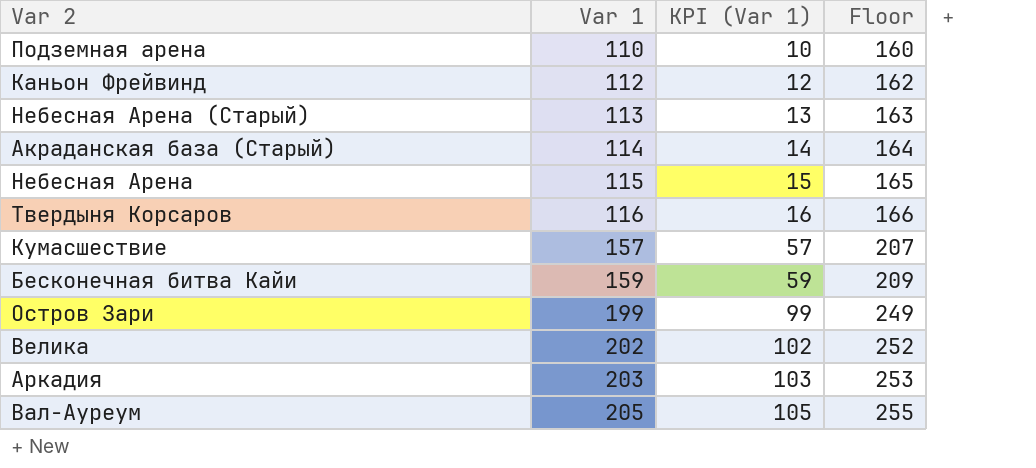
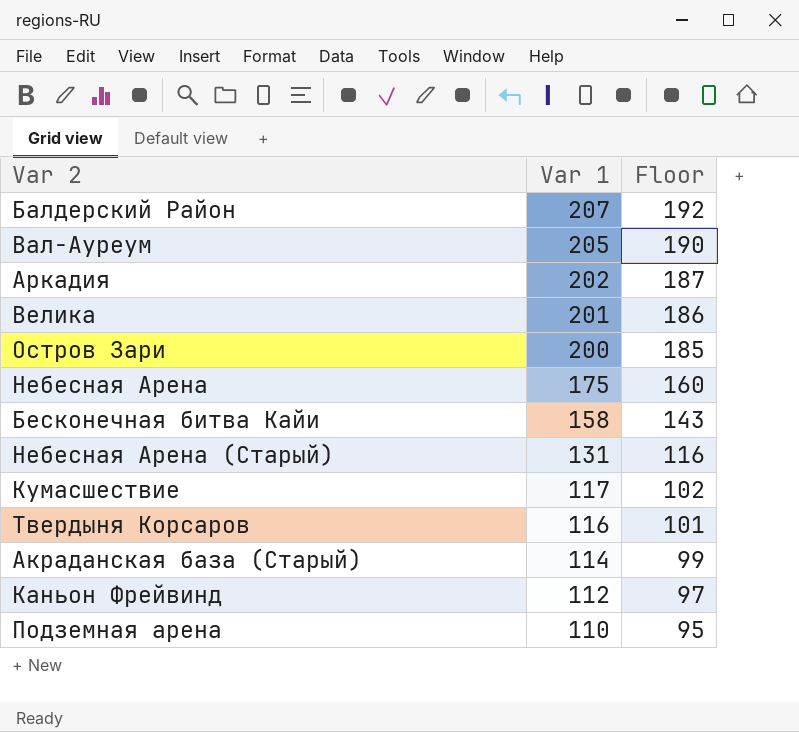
row order: Var 1 ascending -> Var 1 descending
column KPI (Var 1) | formula: [Var 1] - 100 -> none
column Floor | formula: [Var 1] + 50 -> [Var 1] - 15
row Балдерский Район: none -> 207 | 192
Аркадия | Var 1: 203 -> 202
Велика | Var 1: 202 -> 201
Остров Зари | Var 1: 199 -> 200
Небесная Арена | Var 1: 115 -> 175
Бесконечная битва Кайи | Var 1: 159 -> 158
Небесная Арена (Старый) | Var 1: 113 -> 131
Кумасшествие | Var 1: 157 -> 117

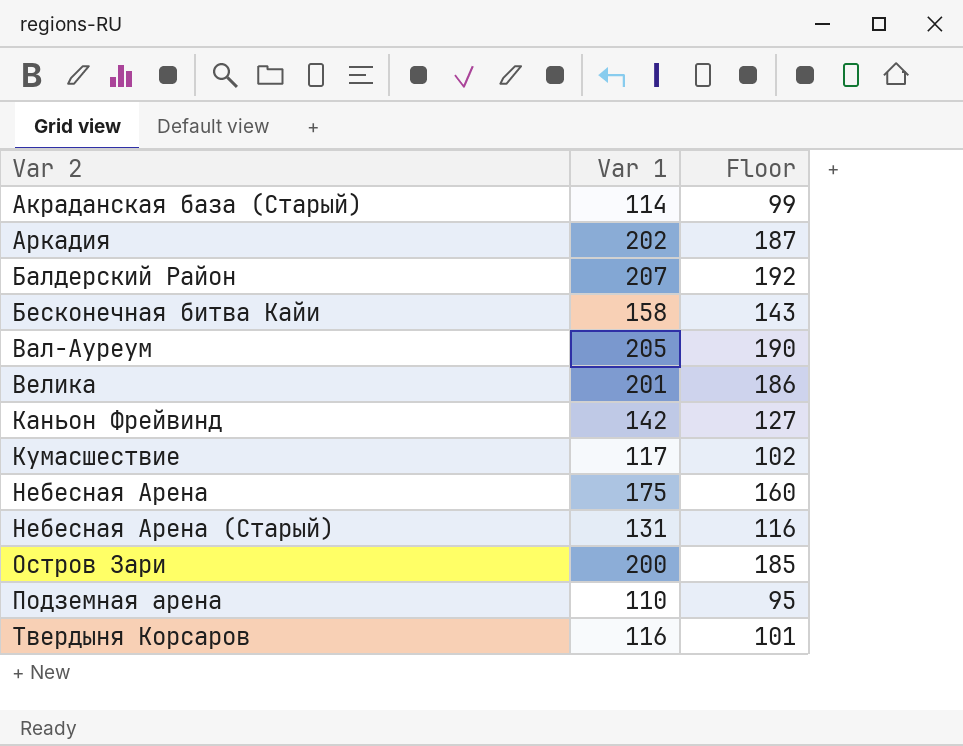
row order: Var 1 descending -> Var 2 ascending
Каньон Фрейвинд | Var 1: 112 -> 142
Каньон Фрейвинд | Floor: 97 -> 127

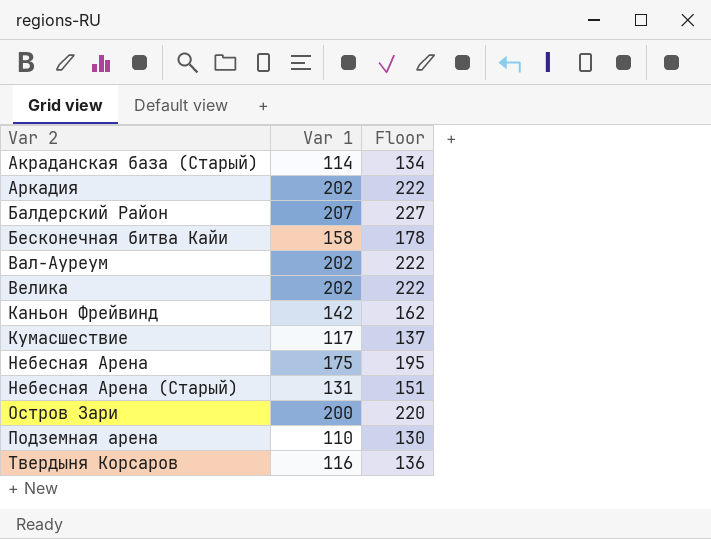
column Floor | formula: [Var 1] - 15 -> [Var 1] + 20
Вал-Ауреум | Var 1: 205 -> 202
Велика | Var 1: 201 -> 202

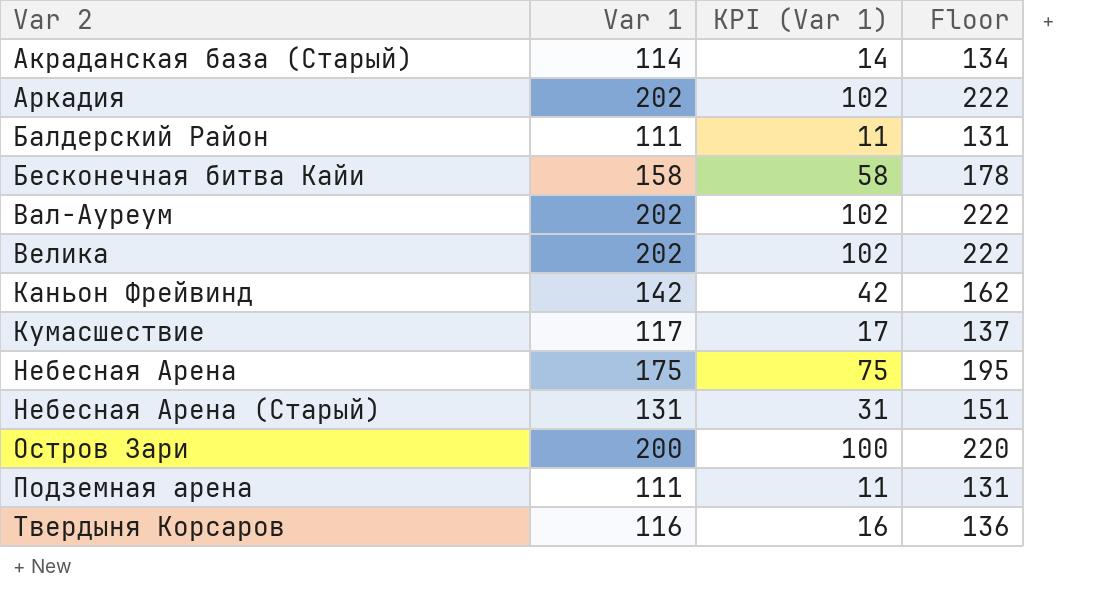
column KPI (Var 1) | formula: none -> [Var 1] - 100
Балдерский Район | Var 1: 207 -> 111
Балдерский Район | Floor: 227 -> 131
Подземная арена | Var 1: 110 -> 111
Подземная арена | Floor: 130 -> 131

